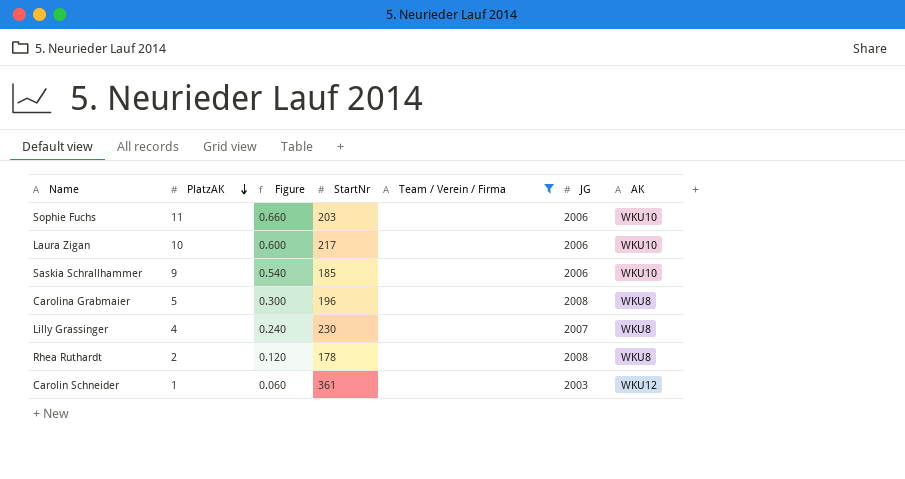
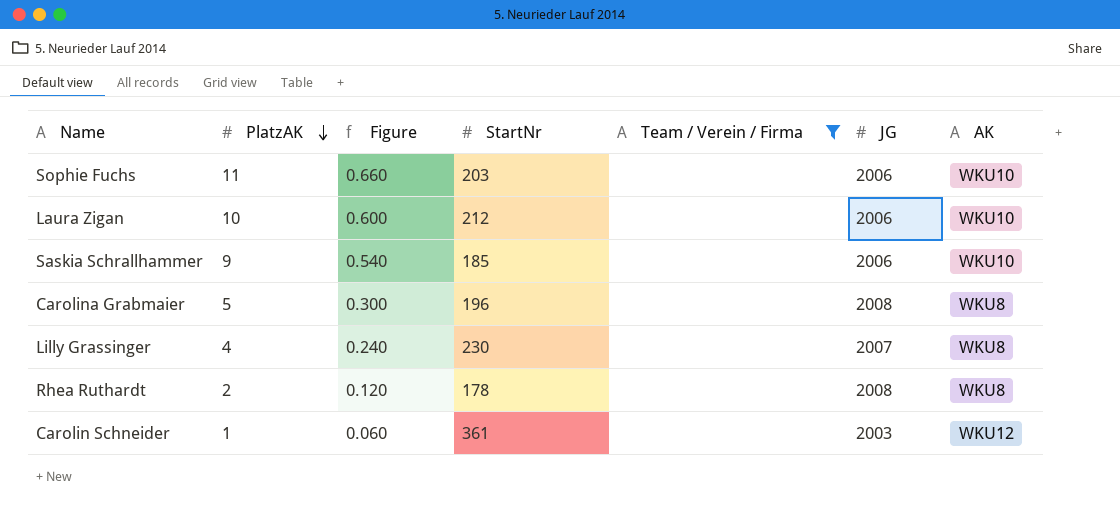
Laura Zigan | StartNr: 217 -> 212

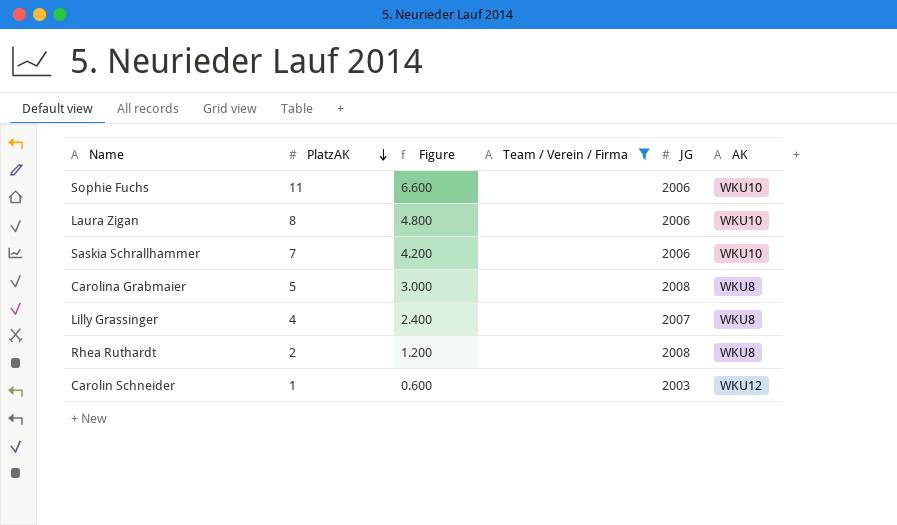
column StartNr | position: 4 -> none
column Figure | formula: [PlatzAK] * 0.06 -> [PlatzAK] * 0.6
Laura Zigan | PlatzAK: 10 -> 8
Saskia Schrallhammer | PlatzAK: 9 -> 7

